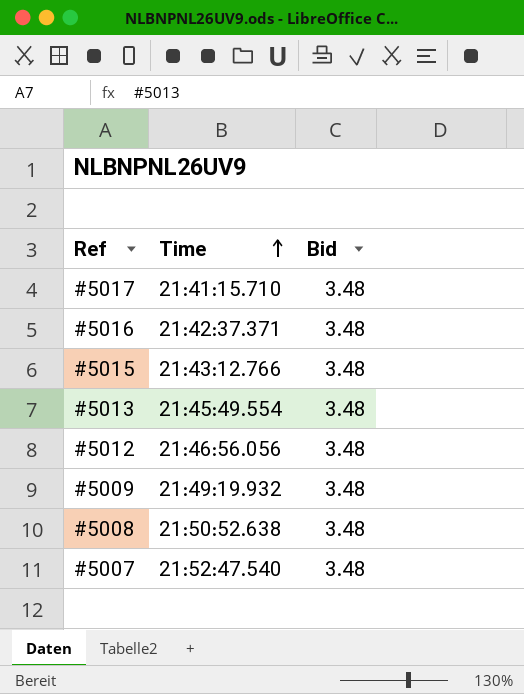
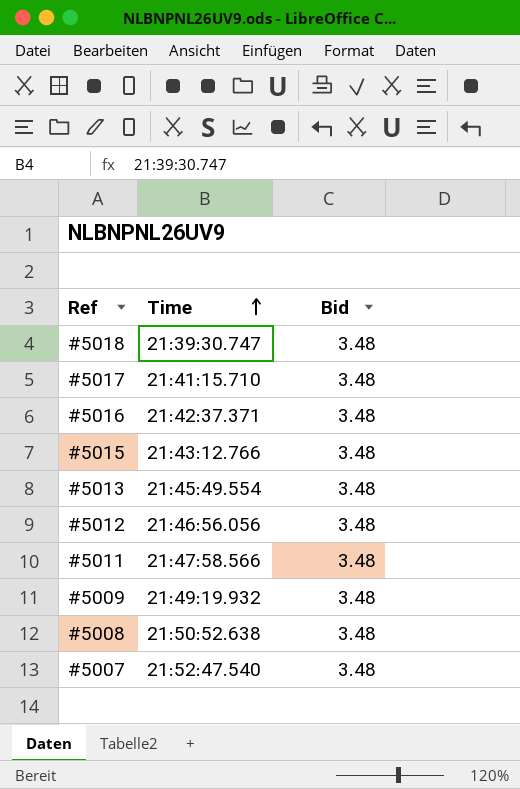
row #5018: none -> 21:39:30.747 | 3.48
row #5011: none -> 21:47:58.566 | 3.48

